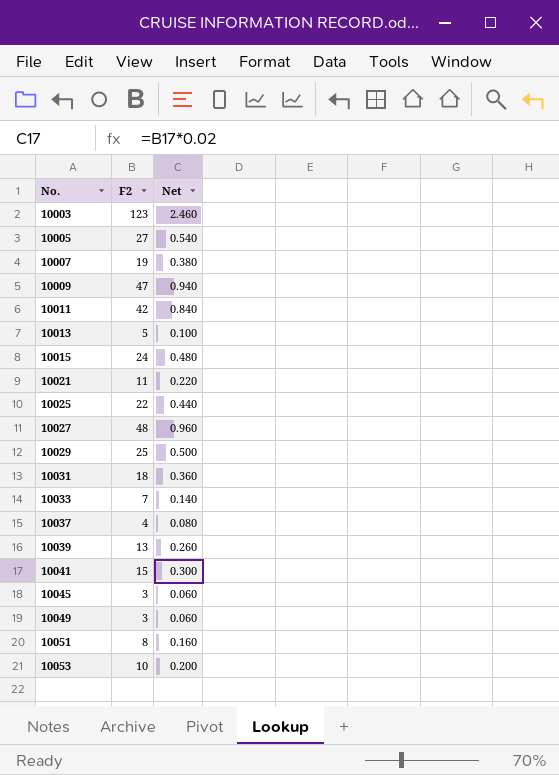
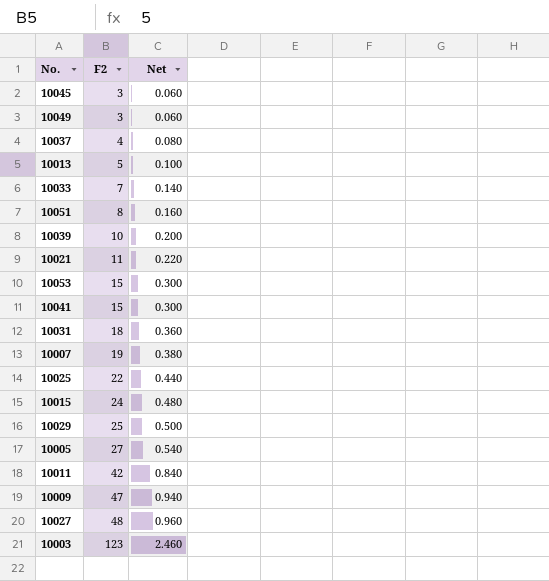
row order: No. ascending -> F2 ascending
10039 | F2: 13 -> 10
10039 | Net: 0.260 -> 0.200
10053 | F2: 10 -> 15
10053 | Net: 0.200 -> 0.300

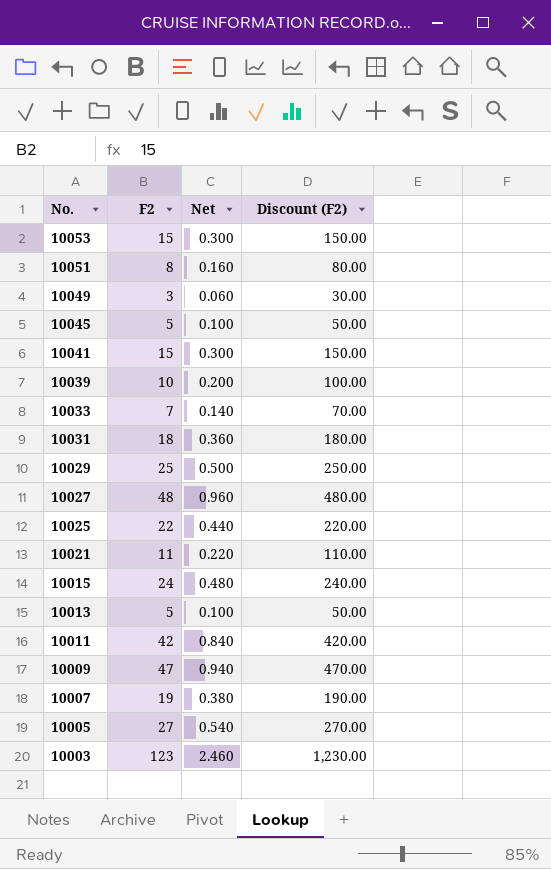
row order: F2 ascending -> No. descending
column Discount (F2) | formula: none -> [F2] * 10
row 10037: 4 | 0.080 -> none
10045 | F2: 3 -> 5
10045 | Net: 0.060 -> 0.100

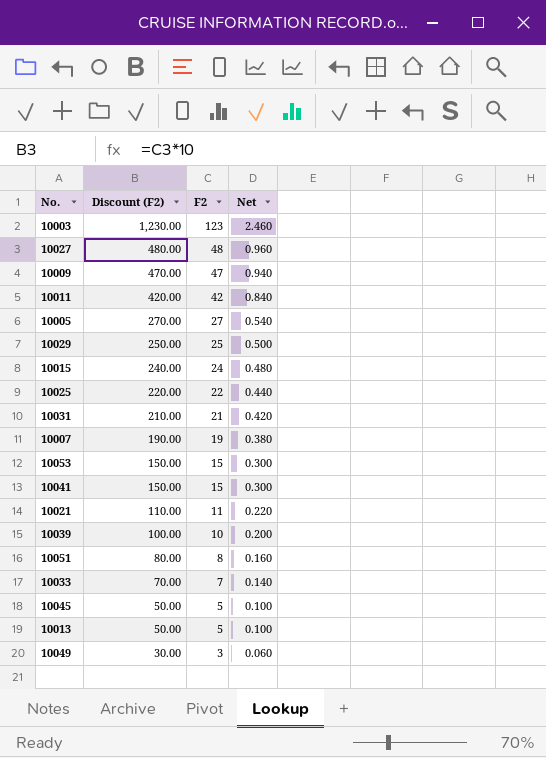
row order: No. descending -> Discount (F2) descending
column Discount (F2) | position: 4 -> 2
10031 | Discount (F2): 180.00 -> 210.00
10031 | F2: 18 -> 21
10031 | Net: 0.360 -> 0.420

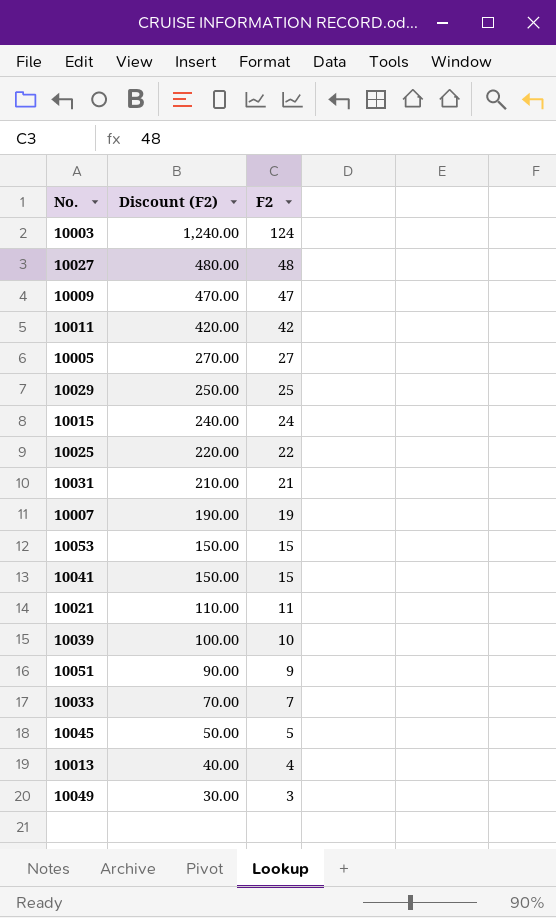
column Net | formula: [F2] * 0.02 -> none
10003 | Discount (F2): 1,230.00 -> 1,240.00
10003 | F2: 123 -> 124
10051 | Discount (F2): 80.00 -> 90.00
10051 | F2: 8 -> 9
10013 | Discount (F2): 50.00 -> 40.00
10013 | F2: 5 -> 4

